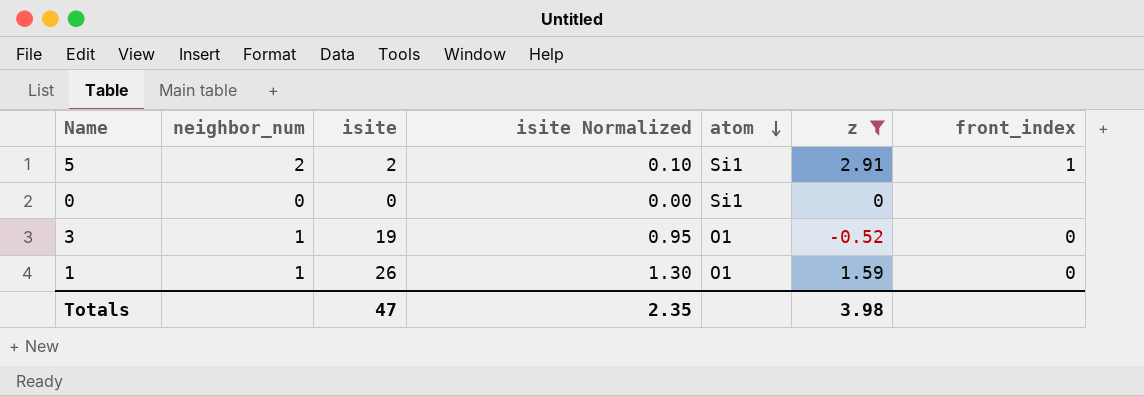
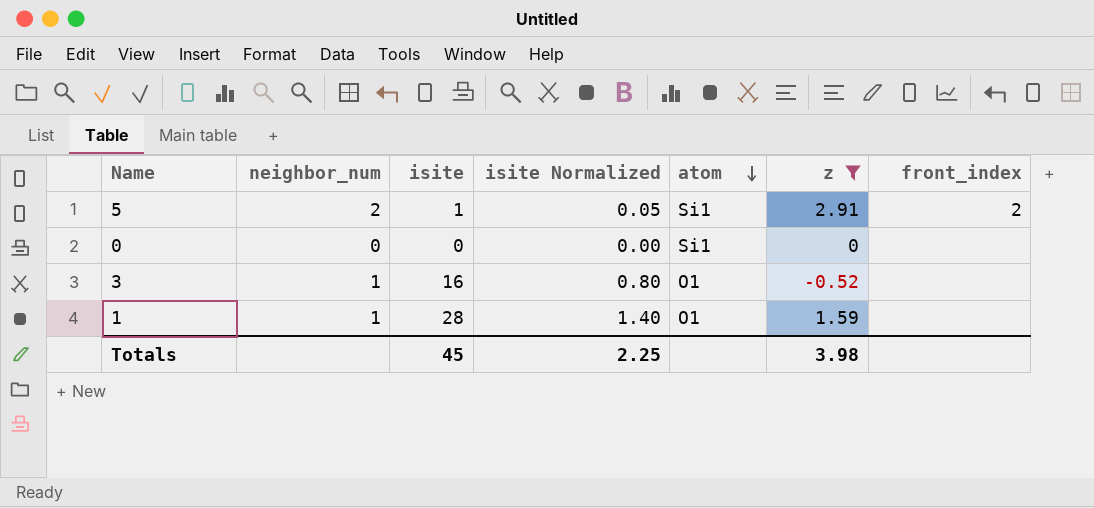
5 | isite: 2 -> 1
5 | isite Normalized: 0.10 -> 0.05
5 | front_index: 1 -> 2
3 | isite: 19 -> 16
3 | isite Normalized: 0.95 -> 0.80
3 | front_index: 0 -> none
1 | isite: 26 -> 28
1 | isite Normalized: 1.30 -> 1.40
1 | front_index: 0 -> none
Totals | isite: 47 -> 45
Totals | isite Normalized: 2.35 -> 2.25

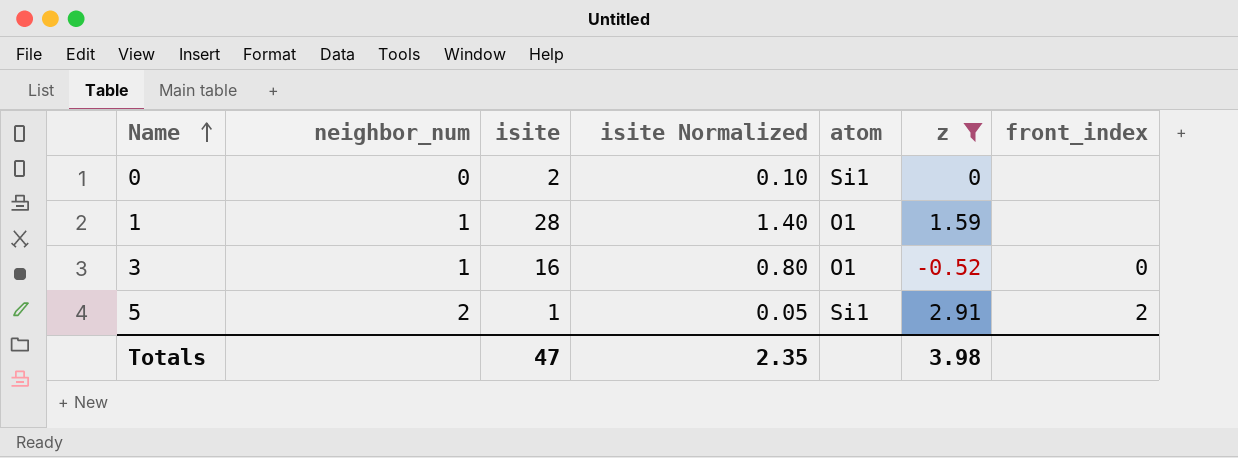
row order: atom descending -> Name ascending
0 | isite: 0 -> 2
0 | isite Normalized: 0.00 -> 0.10
3 | front_index: none -> 0
Totals | isite: 45 -> 47
Totals | isite Normalized: 2.25 -> 2.35

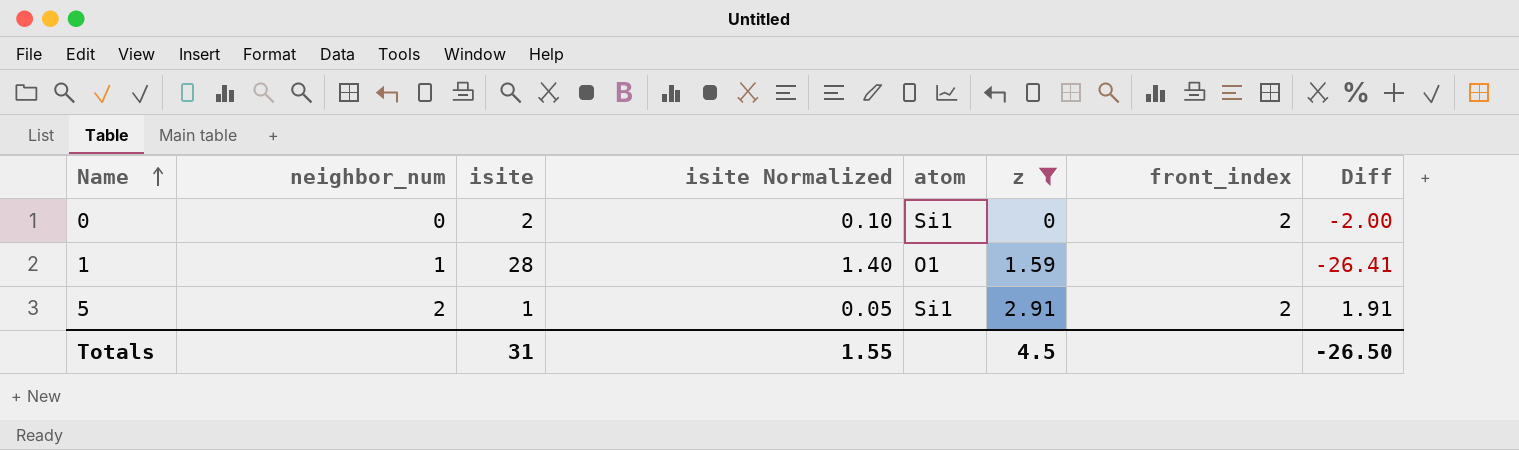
column Diff | formula: none -> [z] - [isite]
row 3: 1 | 16 | 0.80 | O1 | -0.52 | 0 -> none
0 | front_index: none -> 2
Totals | isite: 47 -> 31
Totals | isite Normalized: 2.35 -> 1.55
Totals | z: 3.98 -> 4.5

